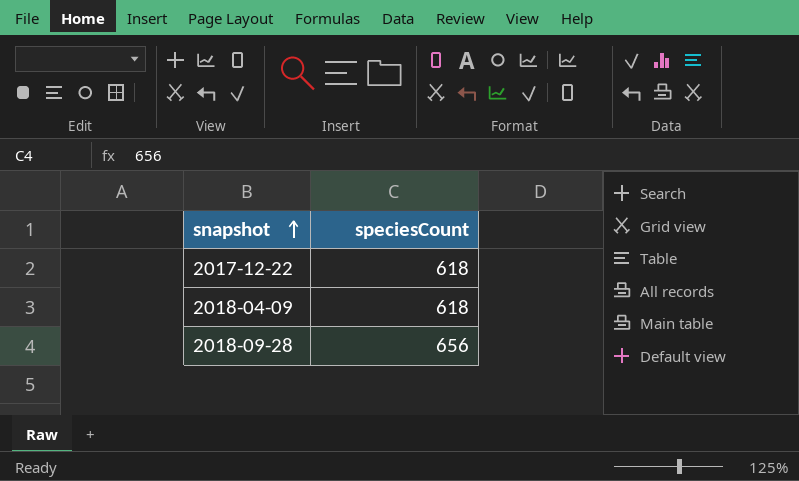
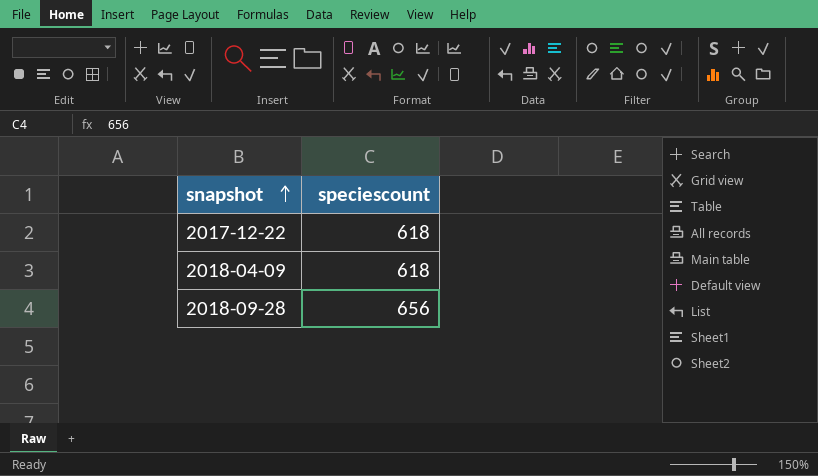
column name: speciesCount -> speciescount

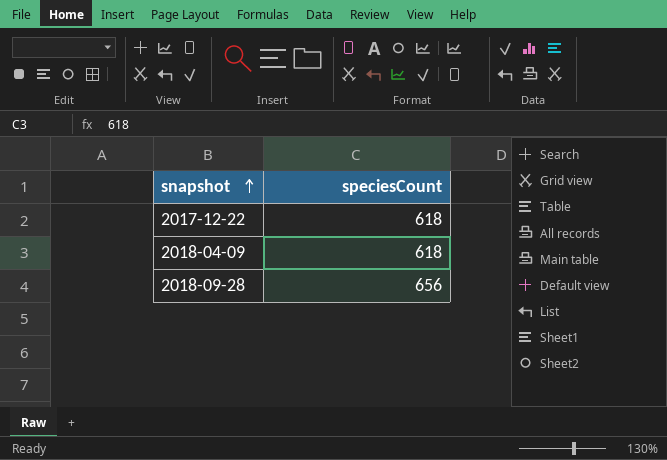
column name: speciescount -> speciesCount

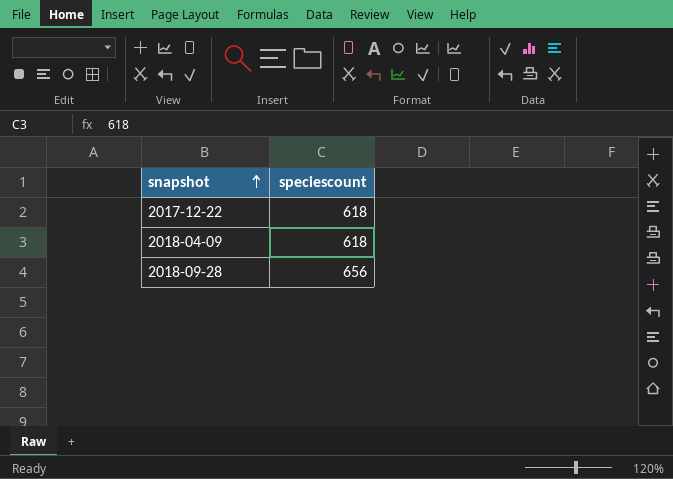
column name: speciesCount -> speciescount

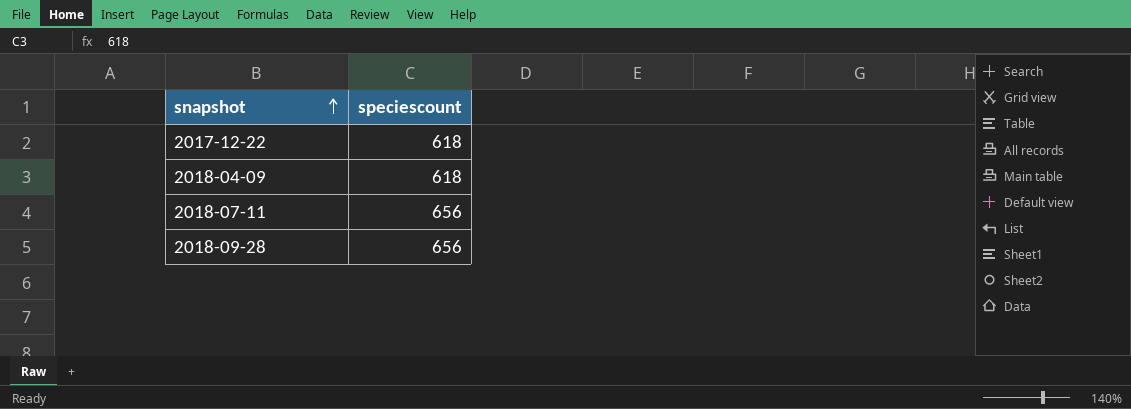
row 2018-07-11: none -> 656

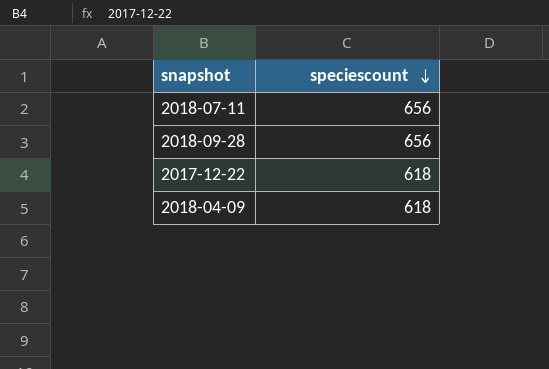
row order: snapshot ascending -> speciescount descending

